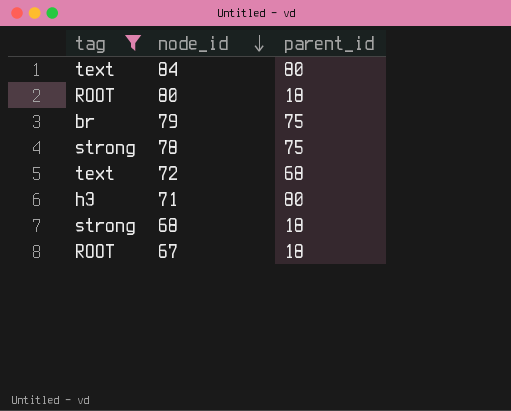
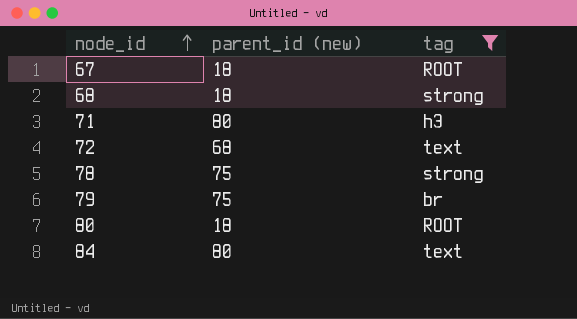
row order: node_id descending -> node_id ascending
column name: parent_id -> parent_id (new)
column tag | position: 1 -> 3

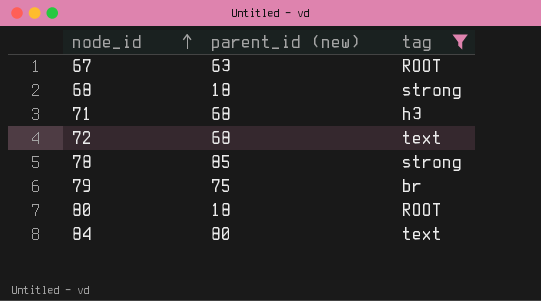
67 | parent_id (new): 18 -> 63
71 | parent_id (new): 80 -> 68
78 | parent_id (new): 75 -> 85

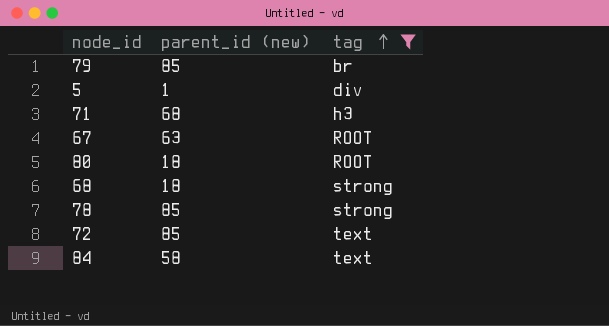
row order: node_id ascending -> tag ascending
79 | parent_id (new): 75 -> 85
row 5: none -> 1 | div
72 | parent_id (new): 68 -> 85
84 | parent_id (new): 80 -> 58

